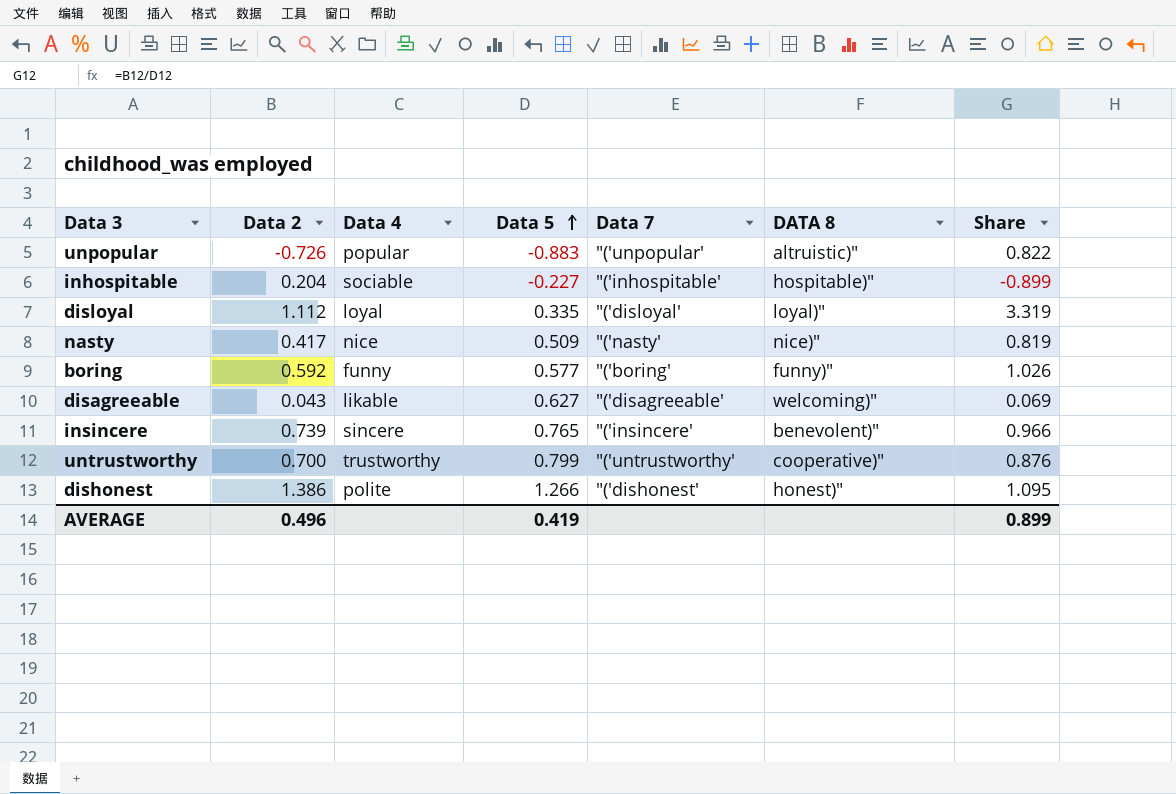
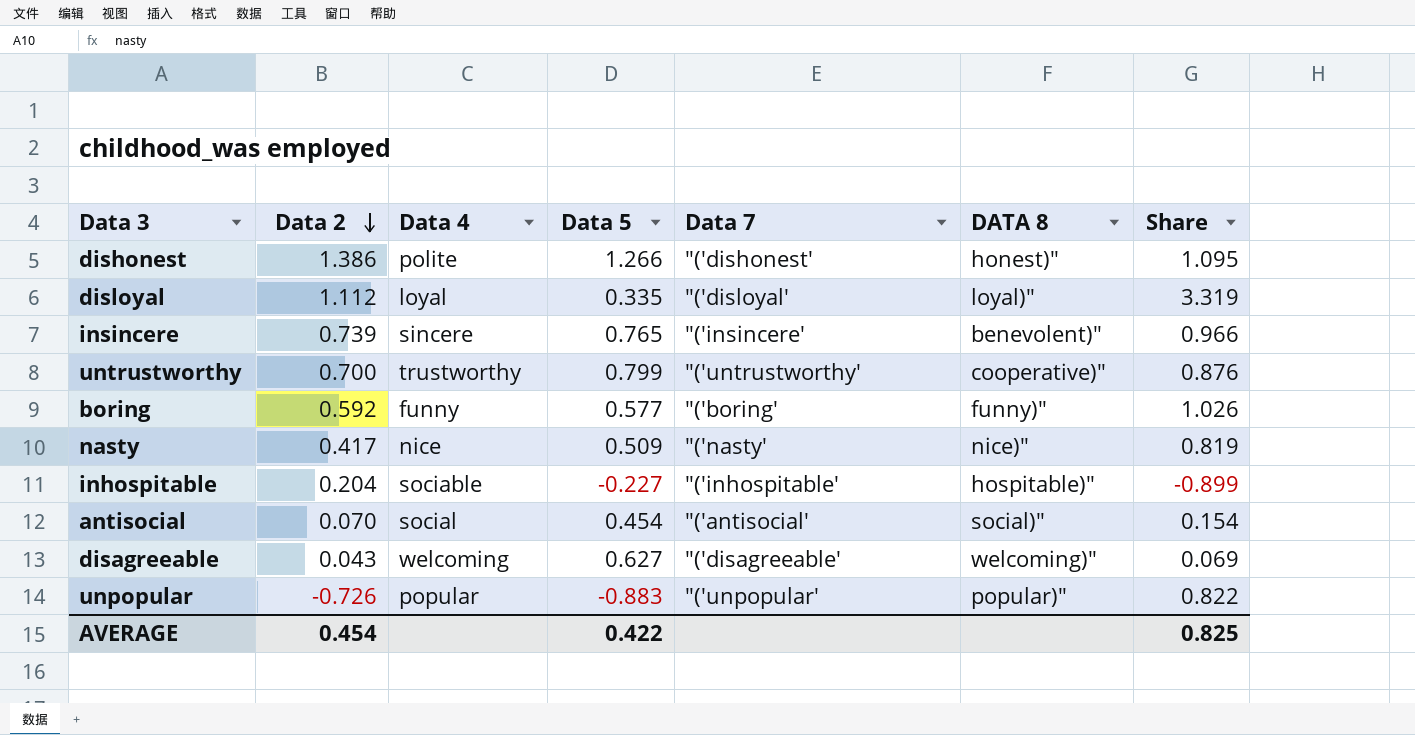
row order: Data 5 ascending -> Data 2 descending
row antisocial: none -> 0.070 | social | 0.454 | "('antisocial' | social)" | 0.154
disagreeable | Data 4: likable -> welcoming
unpopular | DATA 8: altruistic)" -> popular)"
AVERAGE | Data 2: 0.496 -> 0.454
AVERAGE | Data 5: 0.419 -> 0.422
AVERAGE | Share: 0.899 -> 0.825

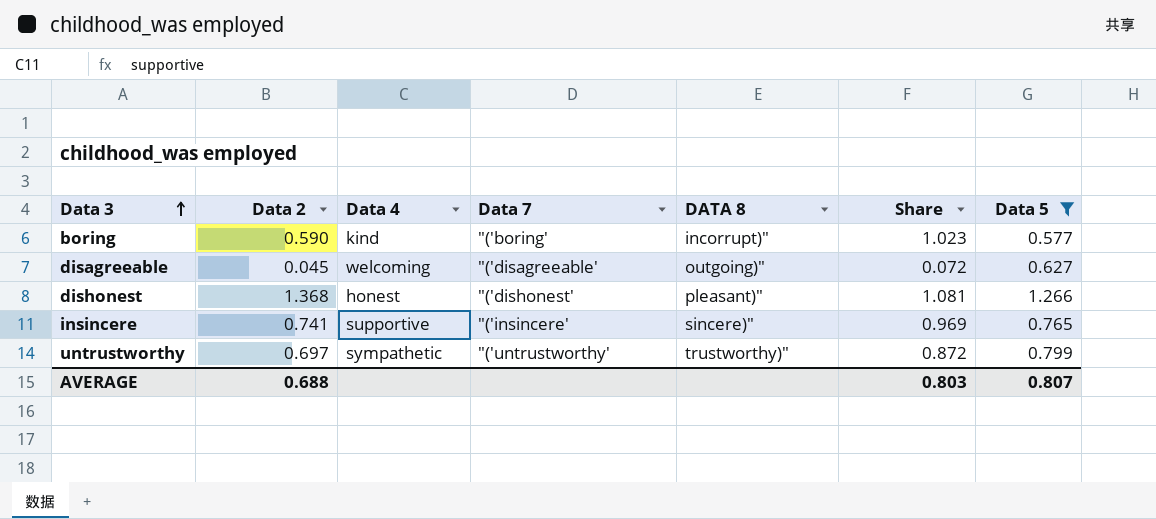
filter: none -> Data 5 >= 0.577
row order: Data 2 descending -> Data 3 ascending
column Data 5 | position: 4 -> 7
boring | Data 2: 0.592 -> 0.590
boring | Data 4: funny -> kind
boring | DATA 8: funny)" -> incorrupt)"
boring | Share: 1.026 -> 1.023
disagreeable | Data 2: 0.043 -> 0.045
disagreeable | DATA 8: welcoming)" -> outgoing)"
disagreeable | Share: 0.069 -> 0.072
dishonest | Data 2: 1.386 -> 1.368
dishonest | Data 4: polite -> honest
dishonest | DATA 8: honest)" -> pleasant)"
dishonest | Share: 1.095 -> 1.081
insincere | Data 2: 0.739 -> 0.741
insincere | Data 4: sincere -> supportive
insincere | DATA 8: benevolent)" -> sincere)"
insincere | Share: 0.966 -> 0.969
untrustworthy | Data 2: 0.700 -> 0.697
untrustworthy | Data 4: trustworthy -> sympathetic
untrustworthy | DATA 8: cooperative)" -> trustworthy)"
untrustworthy | Share: 0.876 -> 0.872
AVERAGE | Data 2: 0.454 -> 0.688
AVERAGE | Share: 0.825 -> 0.803
AVERAGE | Data 5: 0.422 -> 0.807

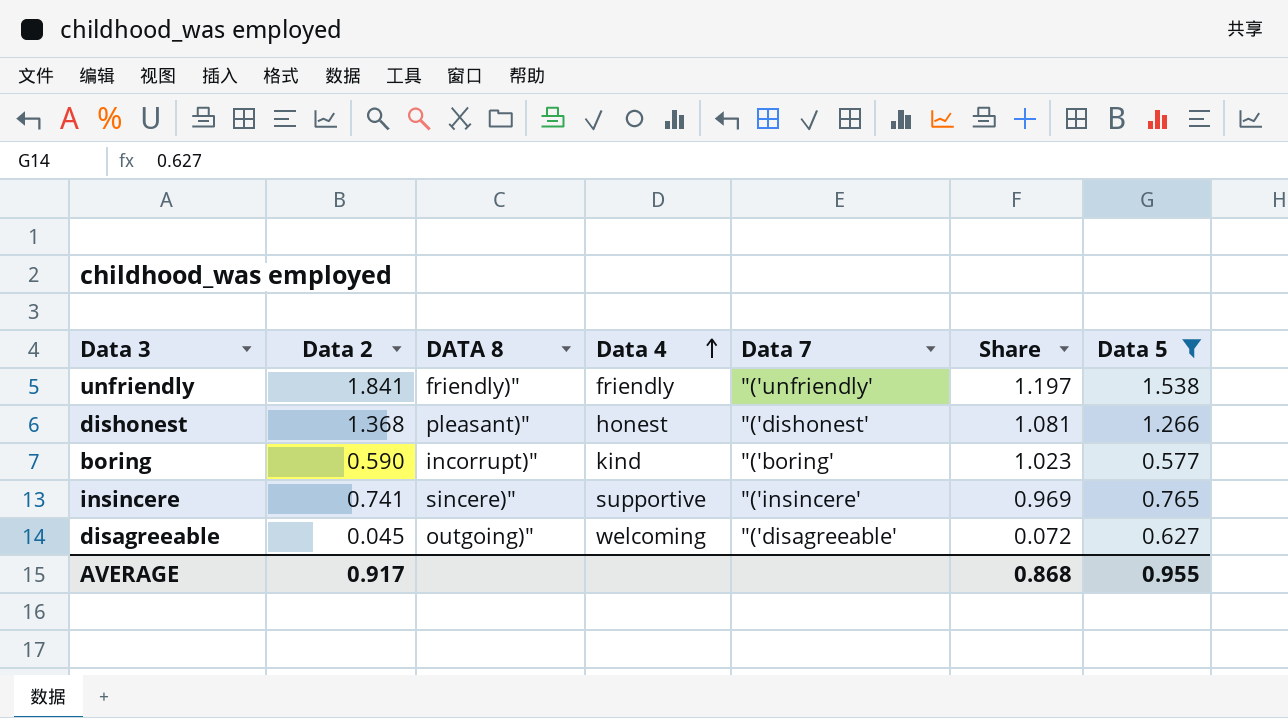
row order: Data 3 ascending -> Data 4 ascending
column DATA 8 | position: 5 -> 3
row untrustworthy: 0.697 | sympathetic | "('untrustworthy' | trustworthy)" | 0.872 | 0.799 -> none
row unfriendly: none -> 1.841 | friendly)" | friendly | "('unfriendly' | 1.197 | 1.538
AVERAGE | Data 2: 0.688 -> 0.917
AVERAGE | Share: 0.803 -> 0.868
AVERAGE | Data 5: 0.807 -> 0.955

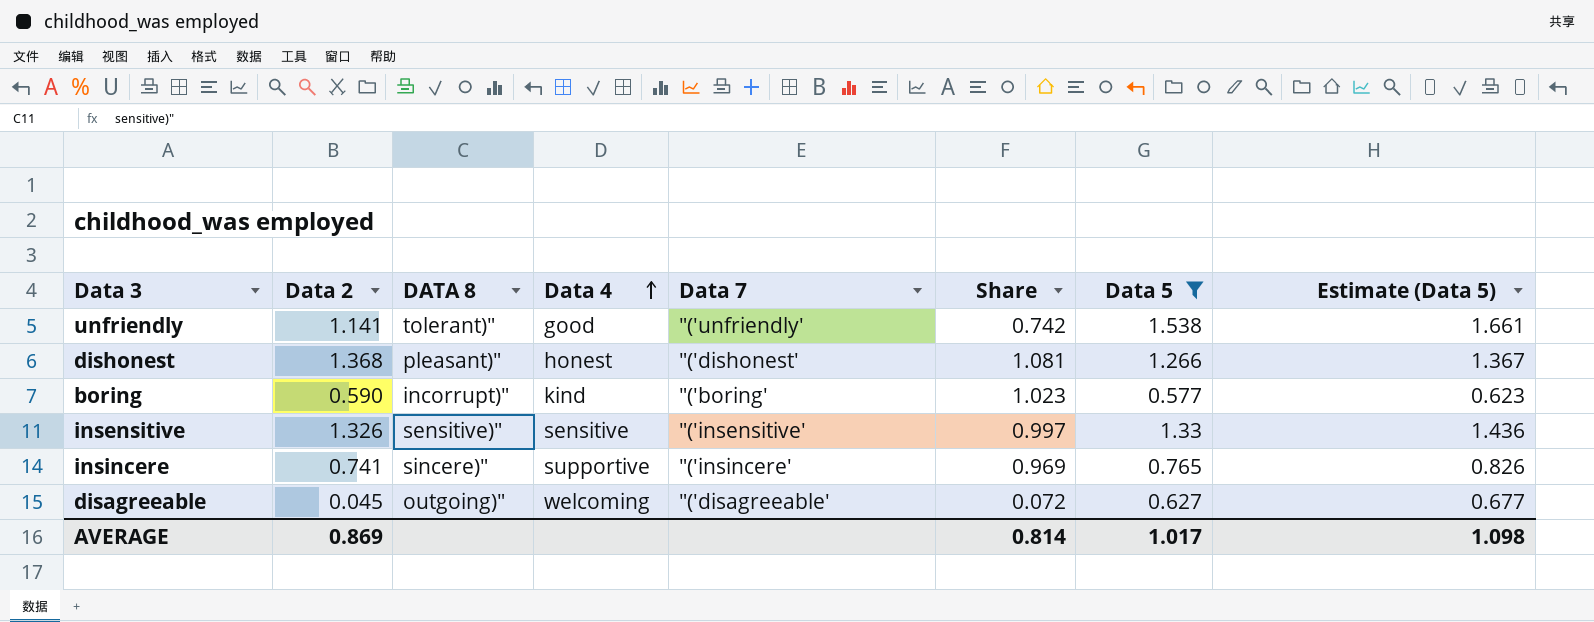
column Estimate (Data 5) | formula: none -> [Data 5] * 1.08
unfriendly | Data 2: 1.841 -> 1.141
unfriendly | DATA 8: friendly)" -> tolerant)"
unfriendly | Data 4: friendly -> good
unfriendly | Share: 1.197 -> 0.742
row insensitive: none -> 1.326 | sensitive)" | sensitive | "('insensitive' | 0.997 | 1.33 | 1.436
AVERAGE | Data 2: 0.917 -> 0.869
AVERAGE | Share: 0.868 -> 0.814
AVERAGE | Data 5: 0.955 -> 1.017

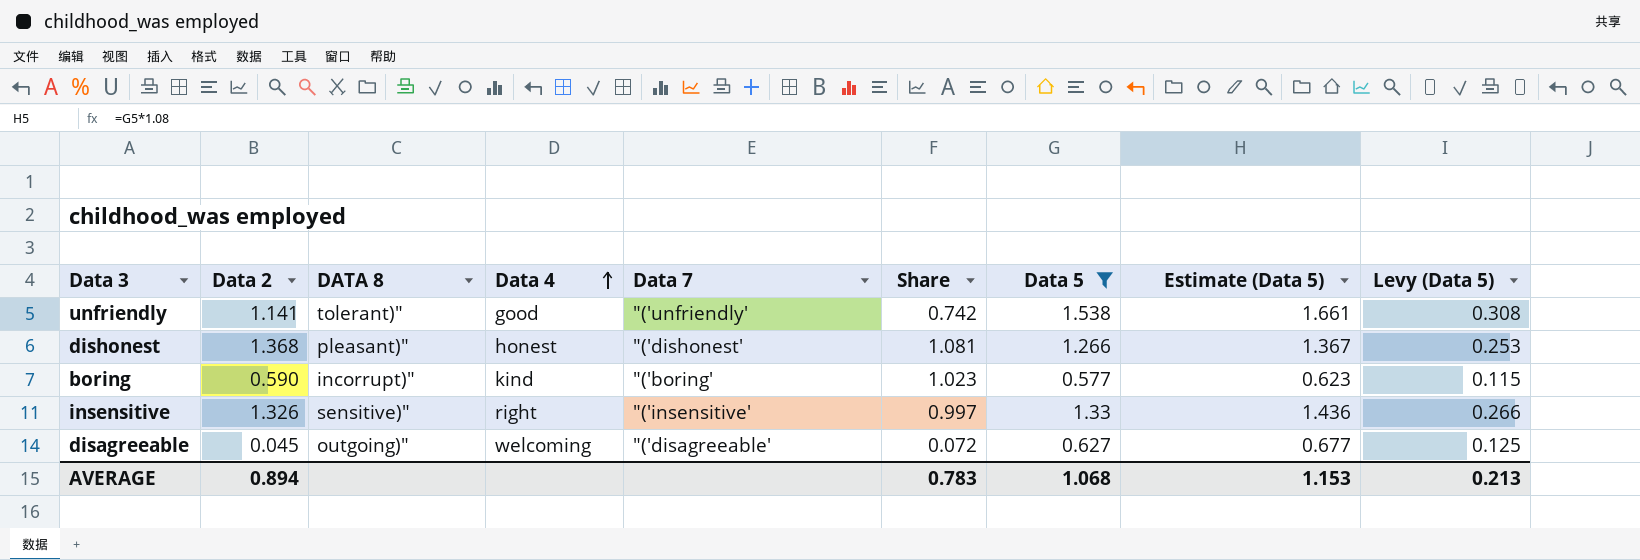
column Levy (Data 5) | formula: none -> [Data 5] * 0.2
row insincere: 0.741 | sincere)" | supportive | "('insincere' | 0.969 | 0.765 | 0.826 -> none
insensitive | Data 4: sensitive -> right
AVERAGE | Data 2: 0.869 -> 0.894
AVERAGE | Share: 0.814 -> 0.783
AVERAGE | Data 5: 1.017 -> 1.068
AVERAGE | Estimate (Data 5): 1.098 -> 1.153

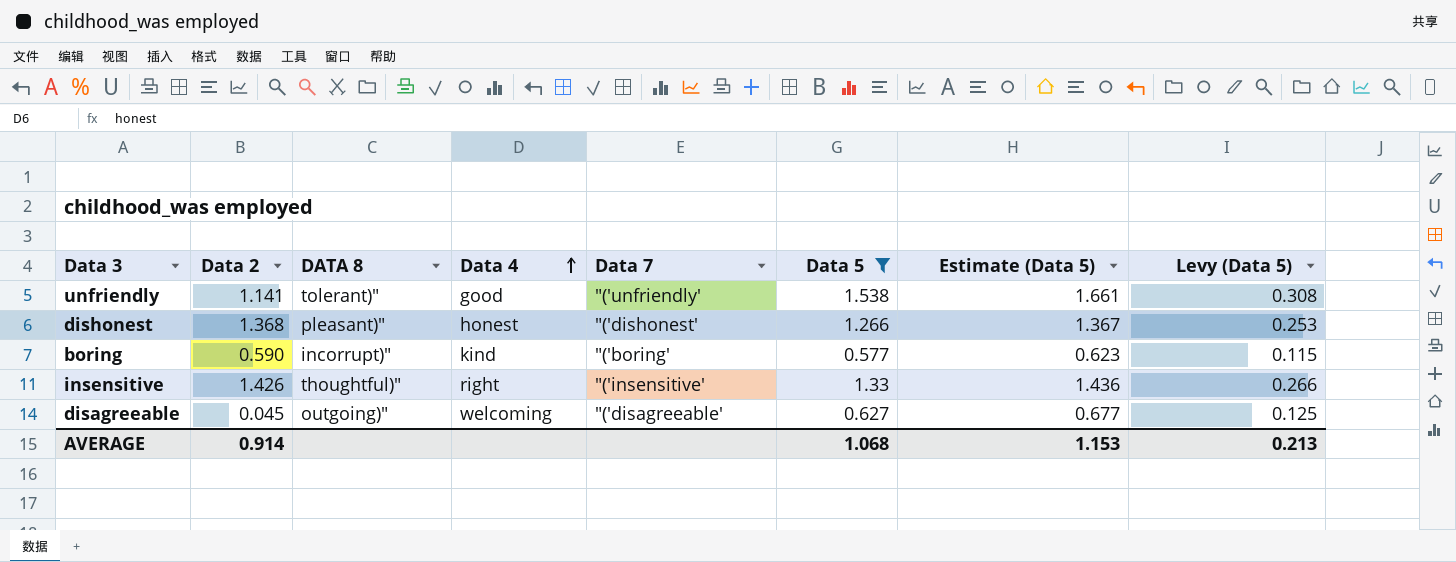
column Share | formula: [Data 2] / [Data 5] -> none
insensitive | Data 2: 1.326 -> 1.426
insensitive | DATA 8: sensitive)" -> thoughtful)"
AVERAGE | Data 2: 0.894 -> 0.914

